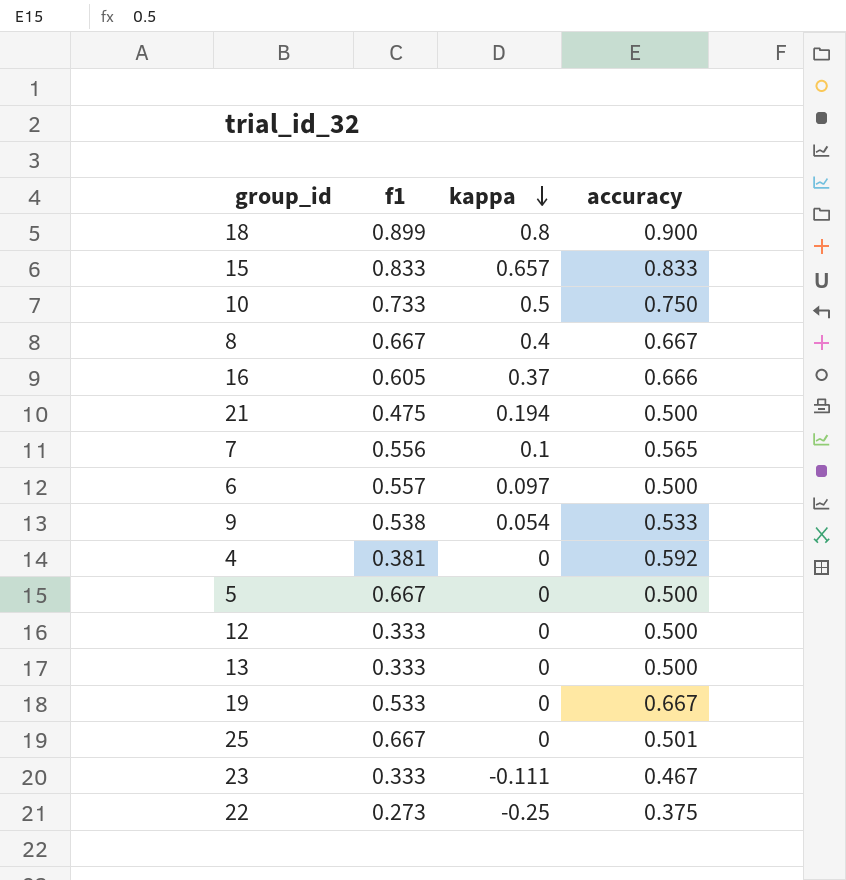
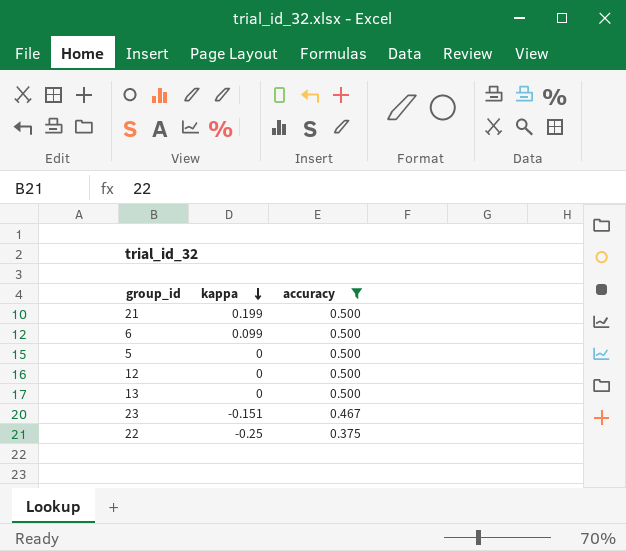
filter: none -> accuracy <= 0.500
column f1 | position: 2 -> none
21 | kappa: 0.194 -> 0.199
6 | kappa: 0.097 -> 0.099
23 | kappa: -0.111 -> -0.151

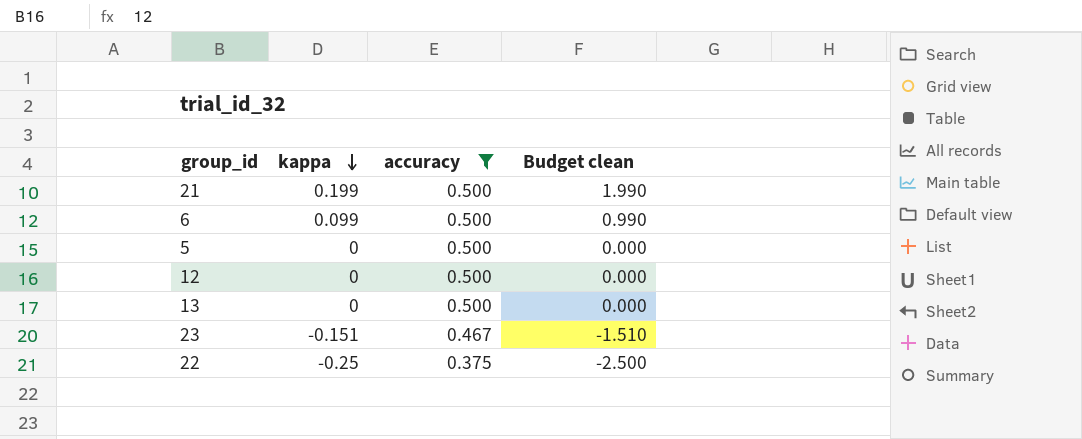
column Budget clean | formula: none -> [kappa] * 10

